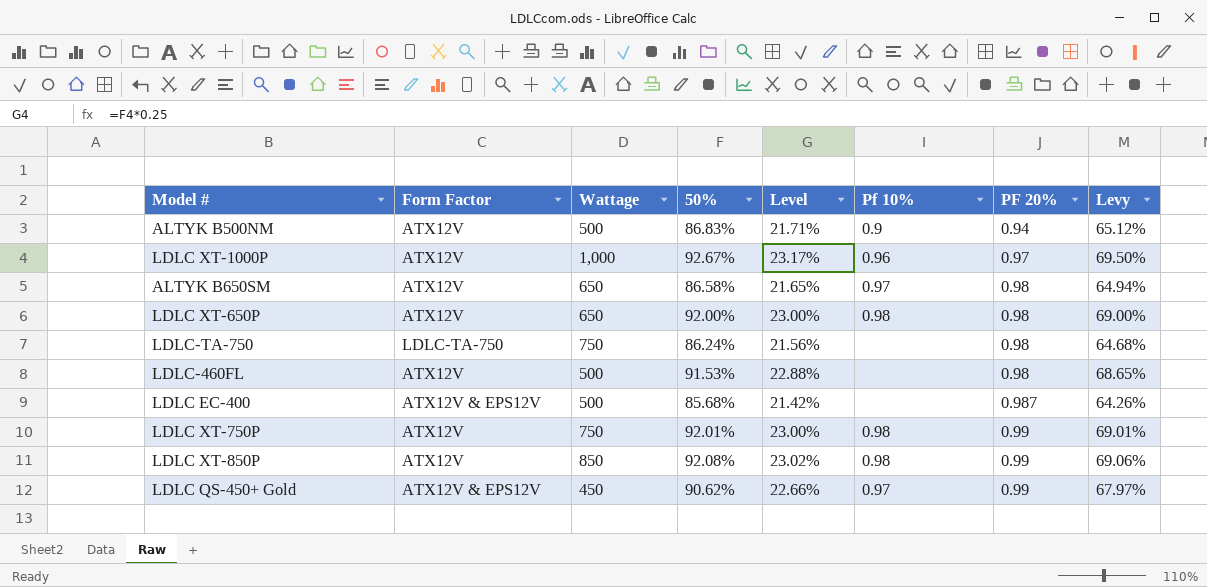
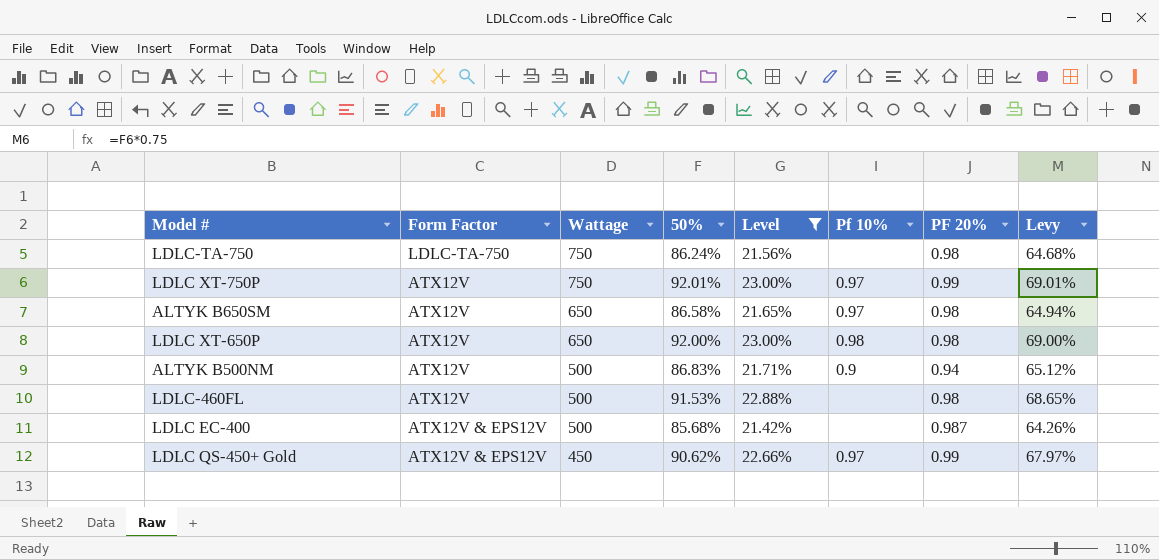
filter: none -> Level <= 23.00%
row order: PF 20% ascending -> Wattage descending
LDLC XT-750P | Pf 10%: 0.98 -> 0.97

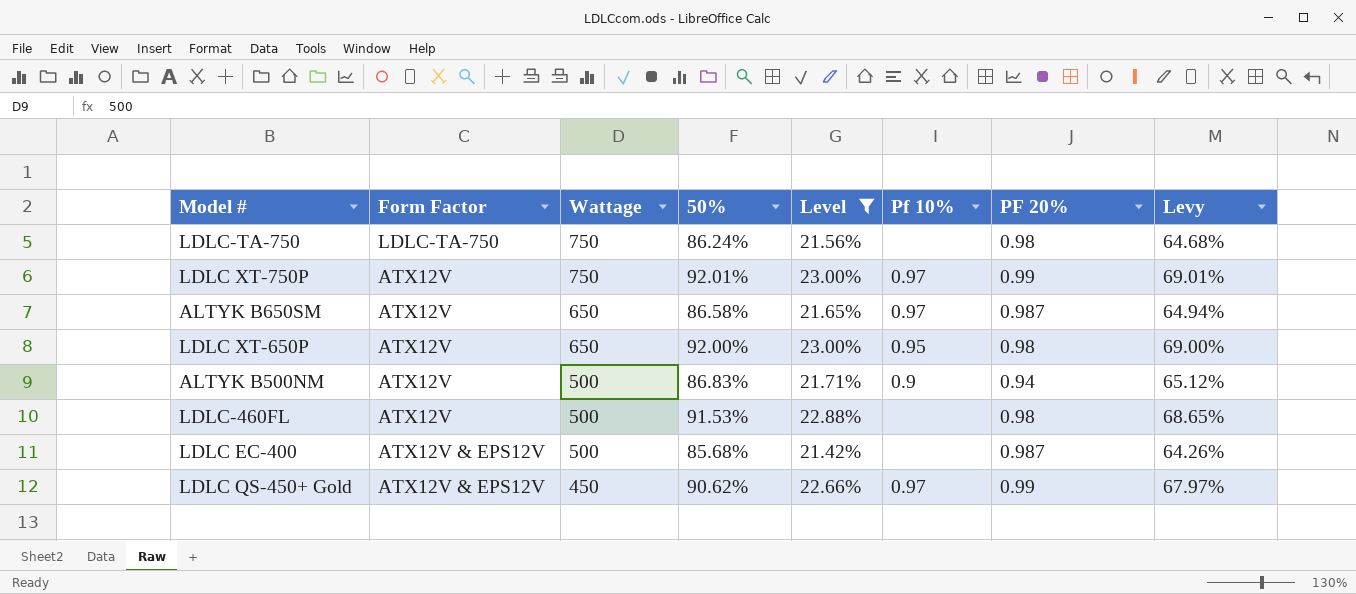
ALTYK B650SM | PF 20%: 0.98 -> 0.987
LDLC XT-650P | Pf 10%: 0.98 -> 0.95

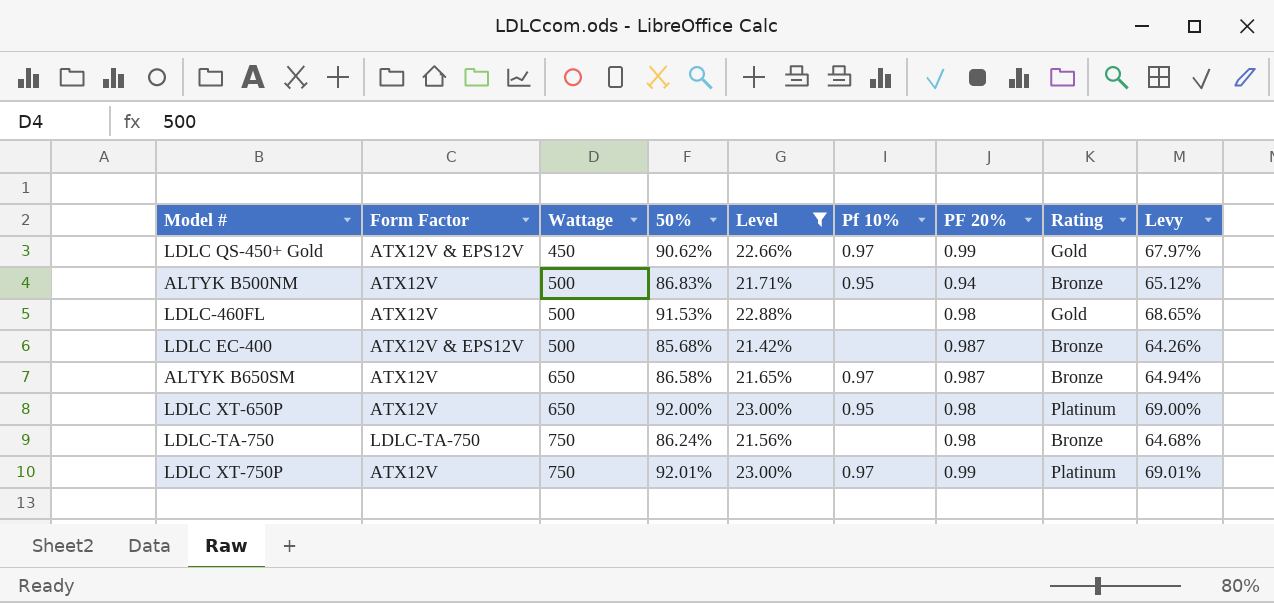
row order: Wattage descending -> Wattage ascending
column Rating | position: none -> 8
ALTYK B500NM | Pf 10%: 0.9 -> 0.95

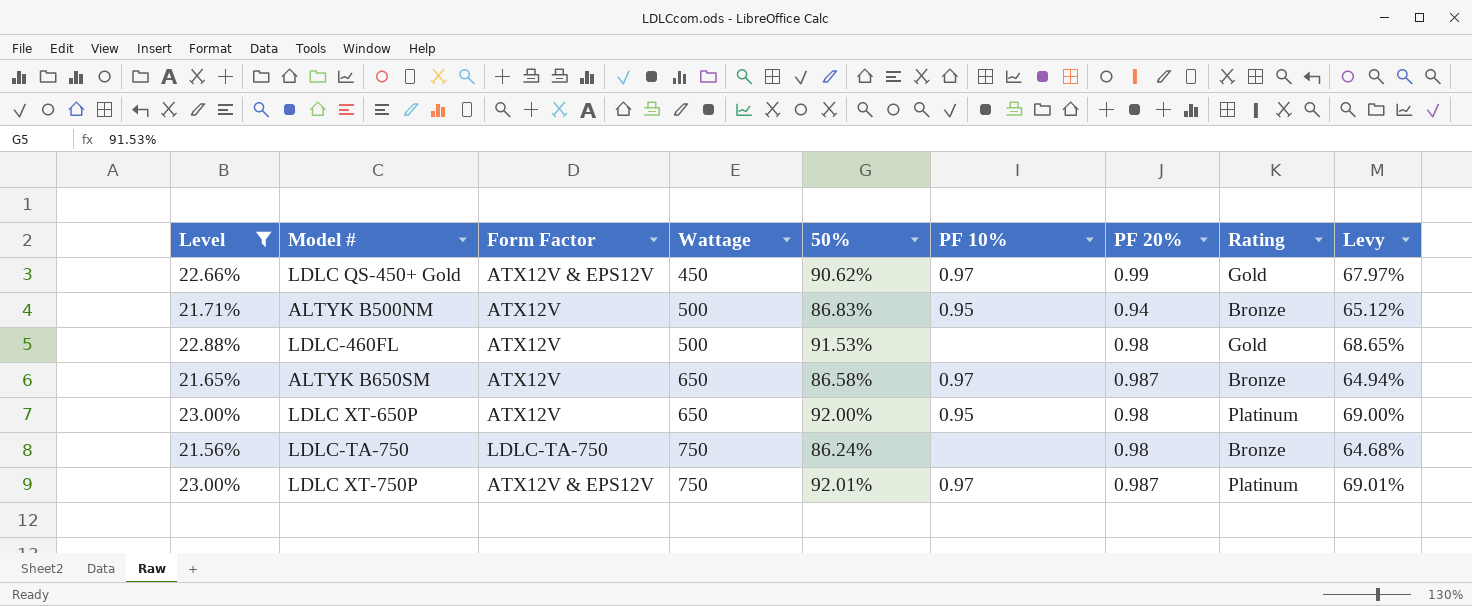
column Level | position: 5 -> 1
column name: Pf 10% -> PF 10%
row LDLC EC-400: ATX12V & EPS12V | 500 | 85.68% | 21.42% | none | 0.987 | Bronze | 64.26% -> none
LDLC XT-750P | Form Factor: ATX12V -> ATX12V & EPS12V
LDLC XT-750P | PF 20%: 0.99 -> 0.987

